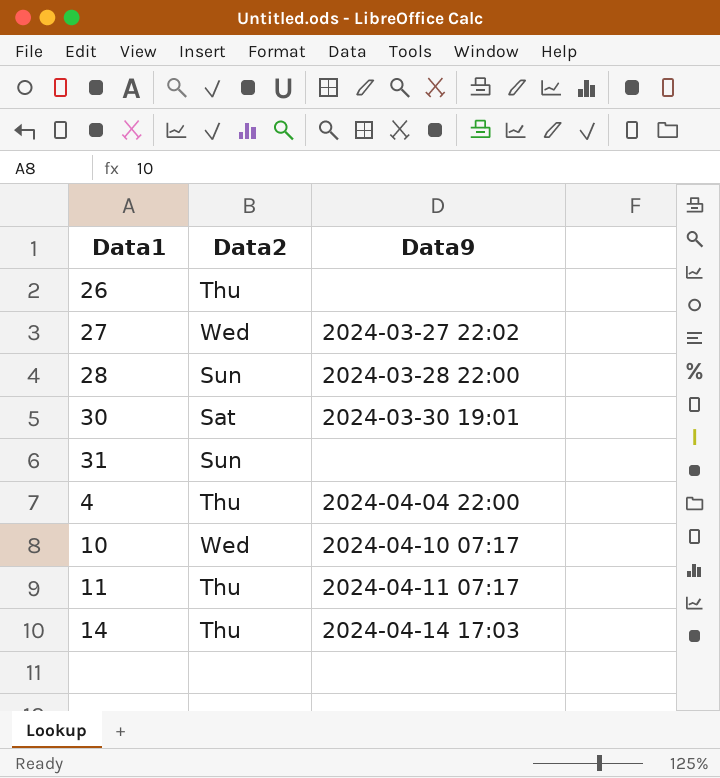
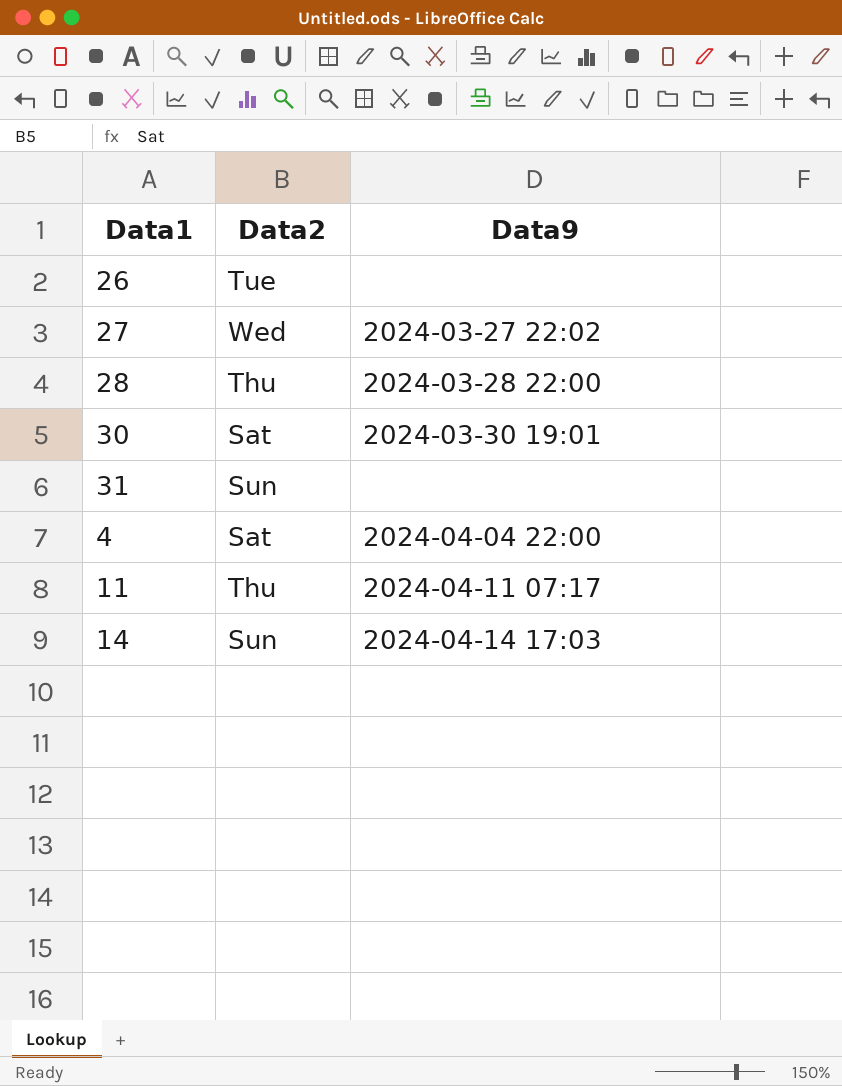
row 10: Wed | 2024-04-10 07:17 -> none
26 | Data2: Thu -> Tue
28 | Data2: Sun -> Thu
4 | Data2: Thu -> Sat
14 | Data2: Thu -> Sun

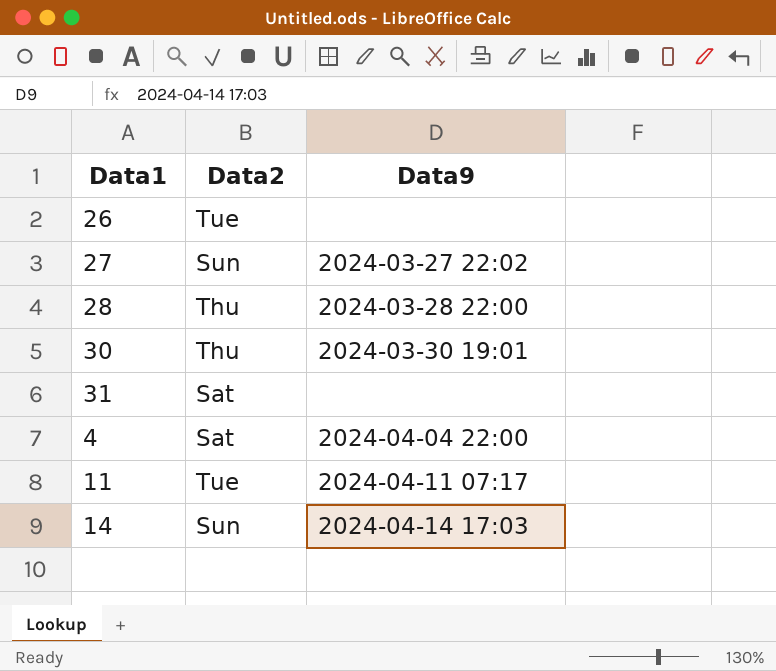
27 | Data2: Wed -> Sun
30 | Data2: Sat -> Thu
31 | Data2: Sun -> Sat
11 | Data2: Thu -> Tue

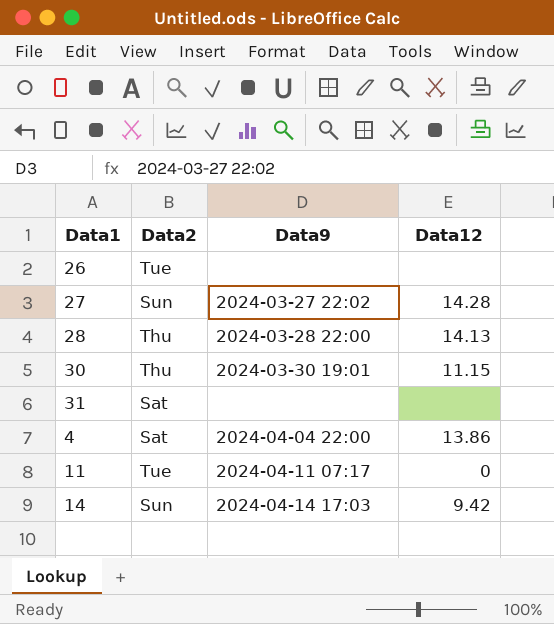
column Data12 | position: none -> 4

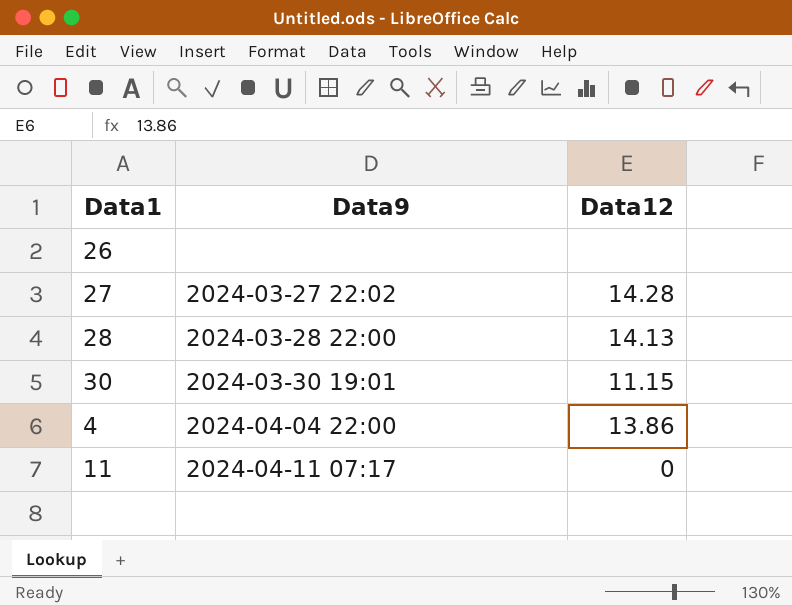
column Data2 | position: 2 -> none
row 31: Sat | none | none -> none
row 14: Sun | 2024-04-14 17:03 | 9.42 -> none

